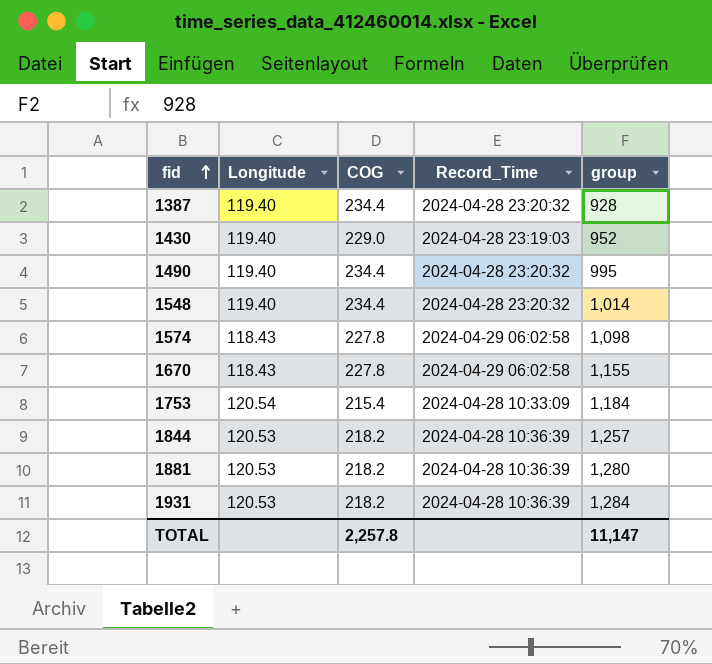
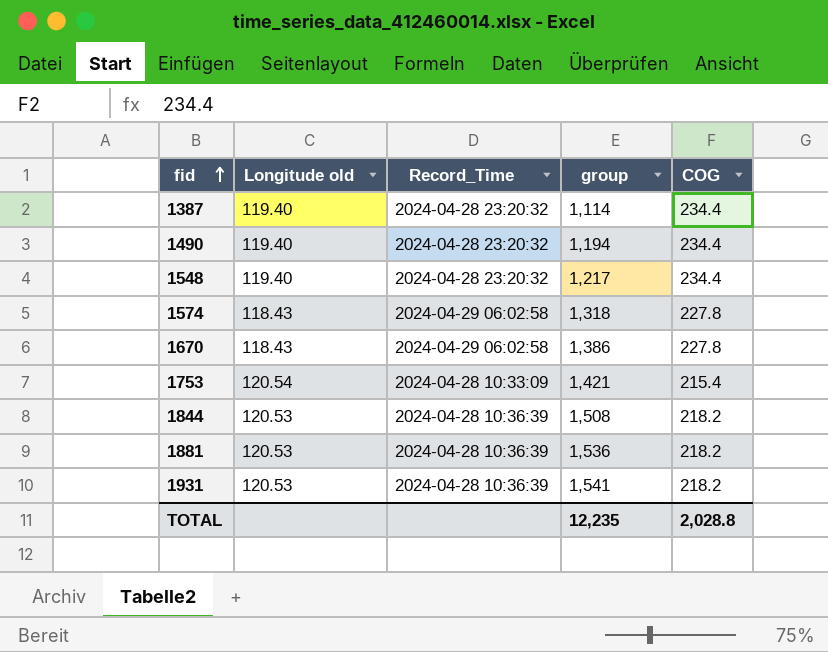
column name: Longitude -> Longitude old
column COG | position: 3 -> 5
row 1430: 119.40 | 229.0 | 2024-04-28 23:19:03 | 952 -> none
1387 | group: 928 -> 1,114
1490 | group: 995 -> 1,194
1548 | group: 1,014 -> 1,217
1574 | group: 1,098 -> 1,318
1670 | group: 1,155 -> 1,386
1753 | group: 1,184 -> 1,421
1844 | group: 1,257 -> 1,508
1881 | group: 1,280 -> 1,536
1931 | group: 1,284 -> 1,541
TOTAL | group: 11,147 -> 12,235
TOTAL | COG: 2,257.8 -> 2,028.8

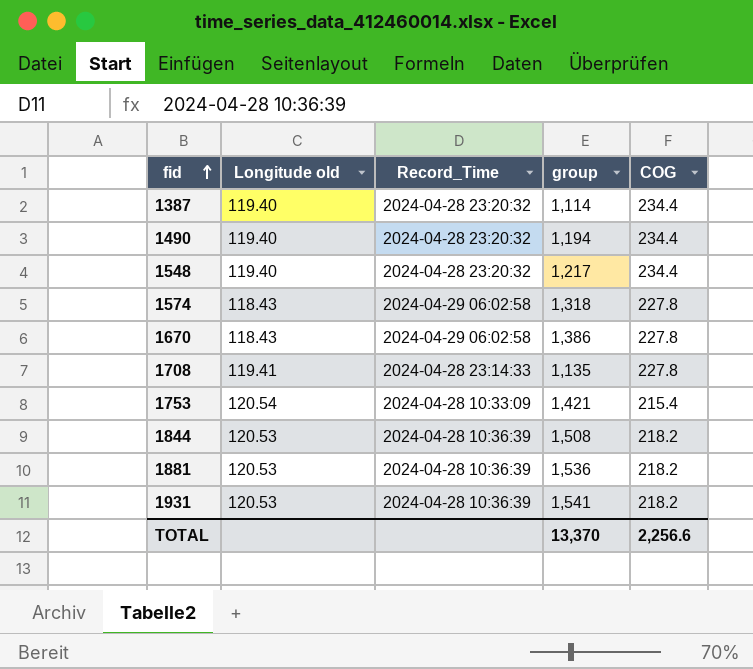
row 1708: none -> 119.41 | 2024-04-28 23:14:33 | 1,135 | 227.8
TOTAL | group: 12,235 -> 13,370
TOTAL | COG: 2,028.8 -> 2,256.6

